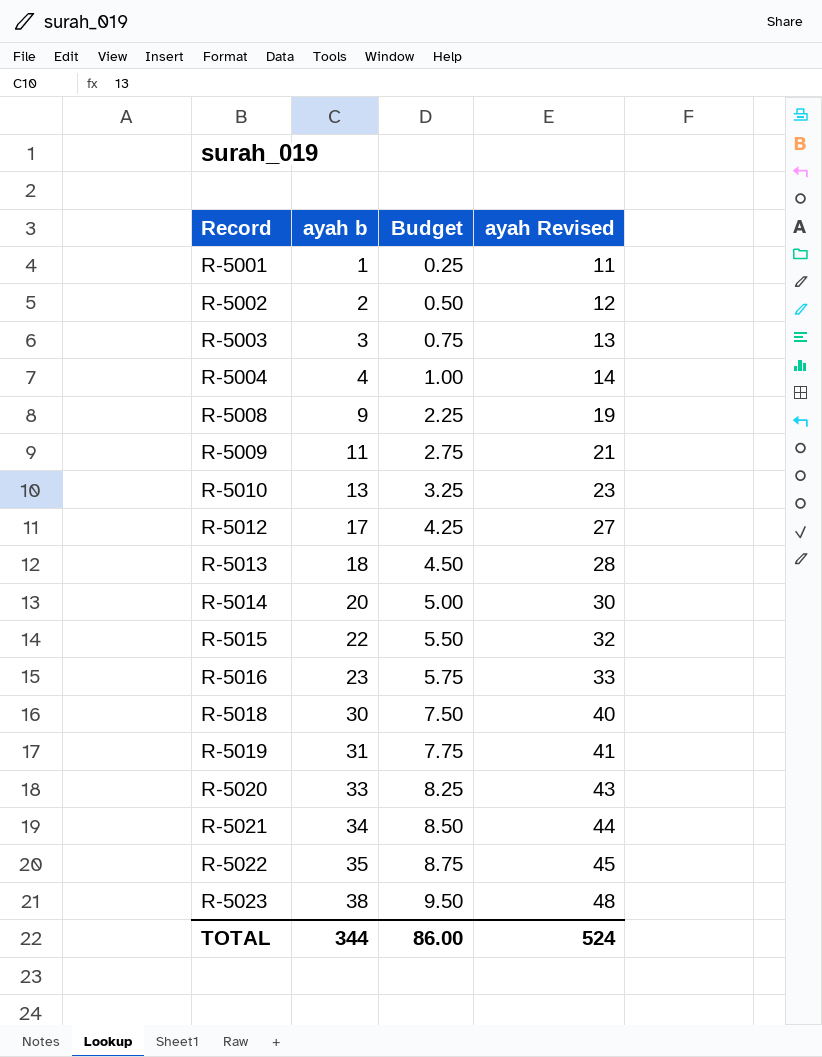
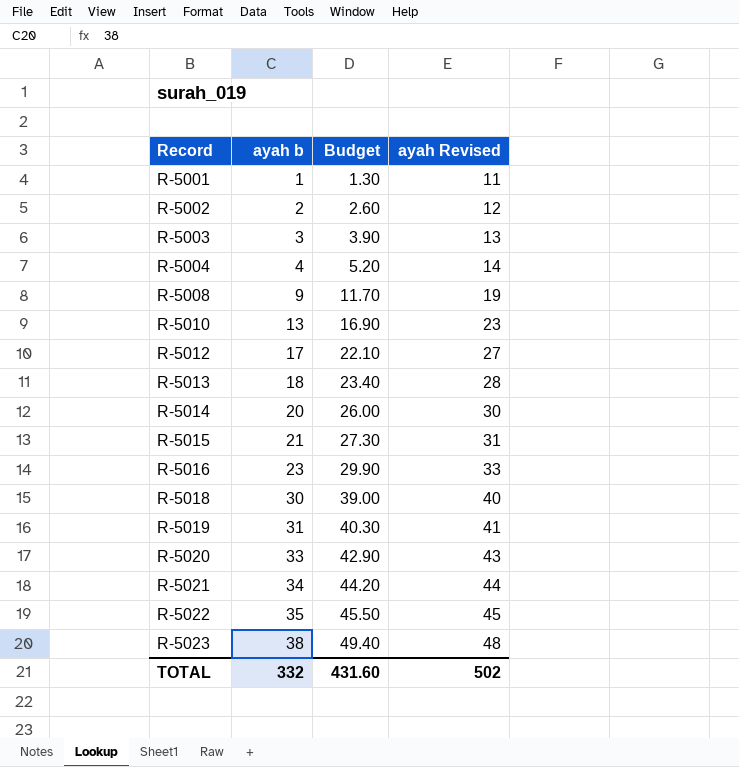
column Budget | formula: [ayah b] * 0.25 -> [ayah b] * 1.3
row R-5009: 11 | 2.75 | 21 -> none
R-5015 | ayah b: 22 -> 21
R-5015 | ayah Revised: 32 -> 31
TOTAL | ayah b: 344 -> 332
TOTAL | Budget: 86.00 -> 431.60
TOTAL | ayah Revised: 524 -> 502

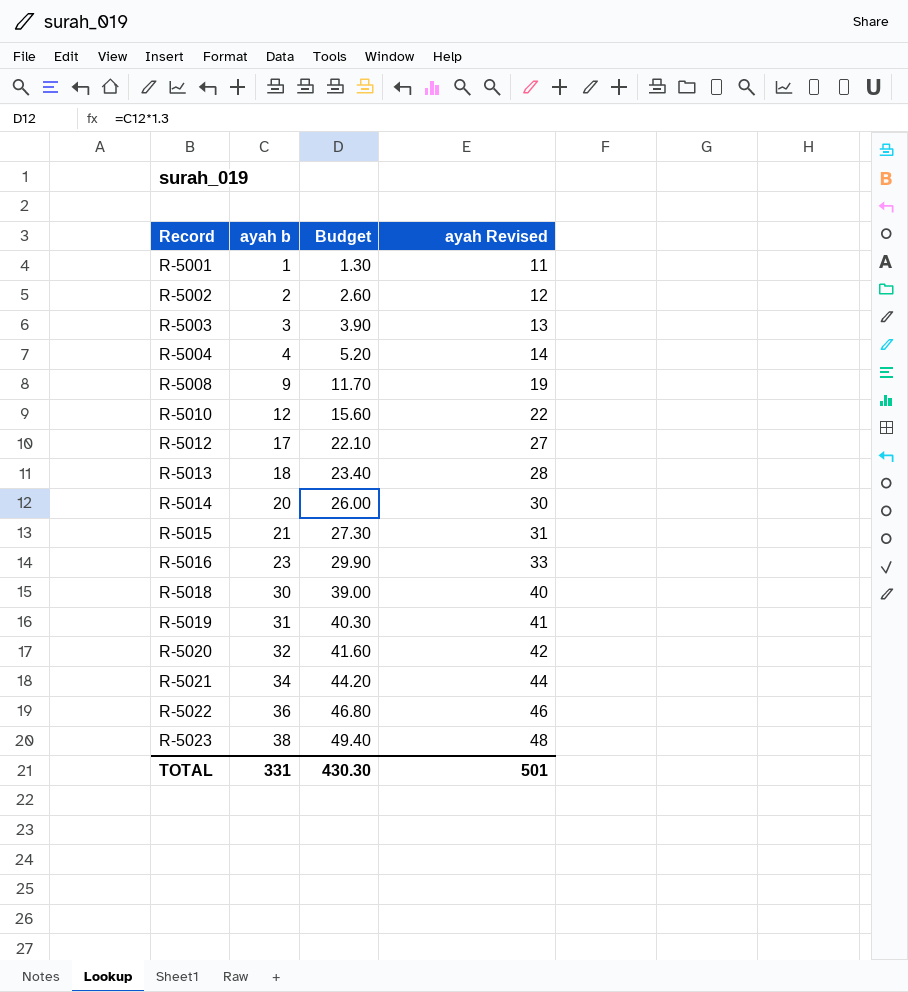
R-5010 | ayah b: 13 -> 12
R-5010 | Budget: 16.90 -> 15.60
R-5010 | ayah Revised: 23 -> 22
R-5020 | ayah b: 33 -> 32
R-5020 | Budget: 42.90 -> 41.60
R-5020 | ayah Revised: 43 -> 42
R-5022 | ayah b: 35 -> 36
R-5022 | Budget: 45.50 -> 46.80
R-5022 | ayah Revised: 45 -> 46
TOTAL | ayah b: 332 -> 331
TOTAL | Budget: 431.60 -> 430.30
TOTAL | ayah Revised: 502 -> 501

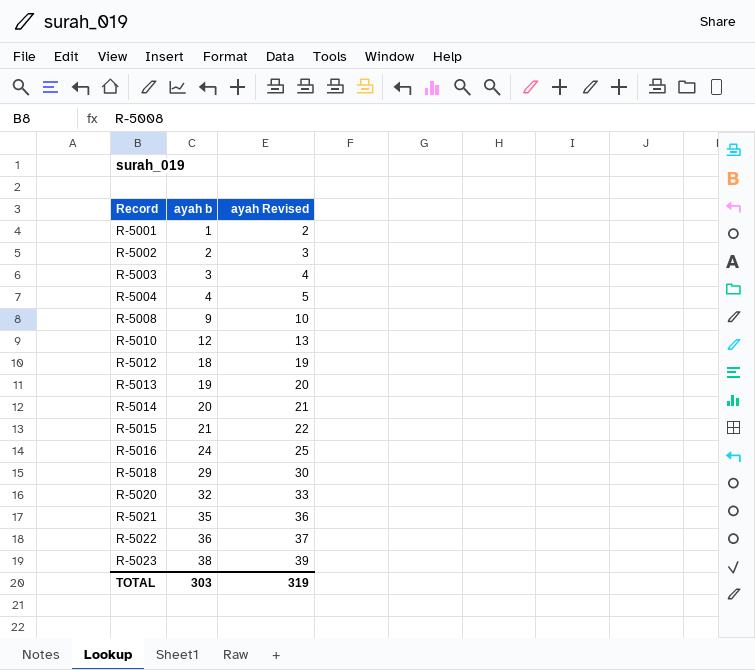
column Budget | formula: [ayah b] * 1.3 -> none
column ayah Revised | formula: [ayah b] + 10 -> [ayah b] + 1
row R-5019: 31 | 40.30 | 41 -> none
R-5012 | ayah b: 17 -> 18
R-5013 | ayah b: 18 -> 19
R-5016 | ayah b: 23 -> 24
R-5018 | ayah b: 30 -> 29
R-5021 | ayah b: 34 -> 35
TOTAL | ayah b: 331 -> 303
TOTAL | ayah Revised: 501 -> 319

